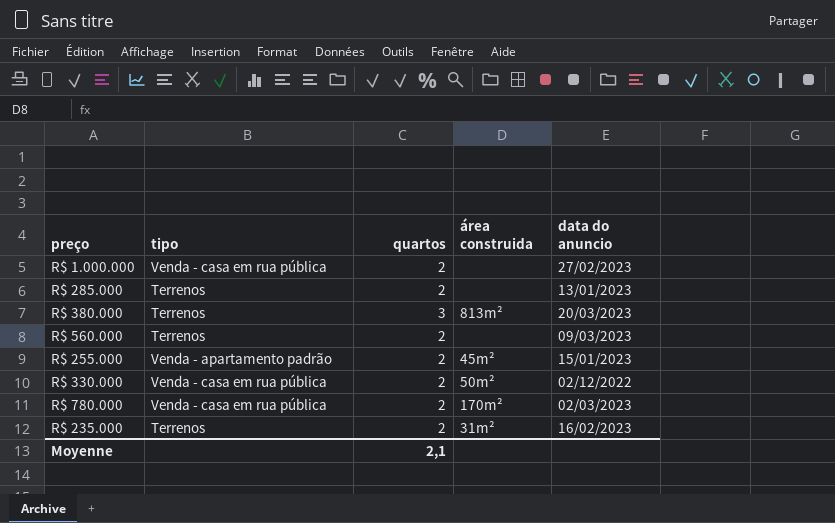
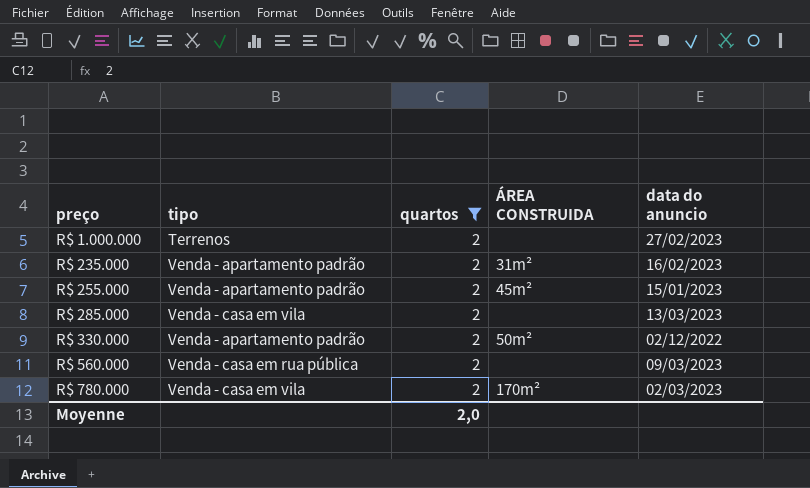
filter: none -> quartos = 2
row order: none -> preço ascending
column name: área construida -> ÁREA CONSTRUIDA
R$ 1.000.000 | tipo: Venda - casa em rua pública -> Terrenos
R$ 235.000 | tipo: Terrenos -> Venda - apartamento padrão
R$ 285.000 | tipo: Terrenos -> Venda - casa em vila
R$ 285.000 | data do anuncio: 13/01/2023 -> 13/03/2023
R$ 330.000 | tipo: Venda - casa em rua pública -> Venda - apartamento padrão
R$ 560.000 | tipo: Terrenos -> Venda - casa em rua pública
R$ 780.000 | tipo: Venda - casa em rua pública -> Venda - casa em vila
Moyenne | quartos: 2,1 -> 2,0

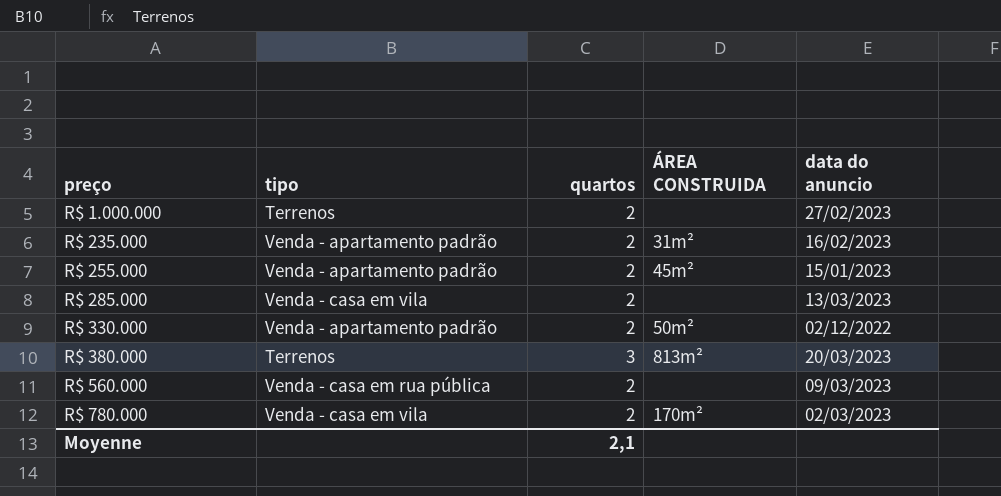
filter: quartos = 2 -> none
Moyenne | quartos: 2,0 -> 2,1

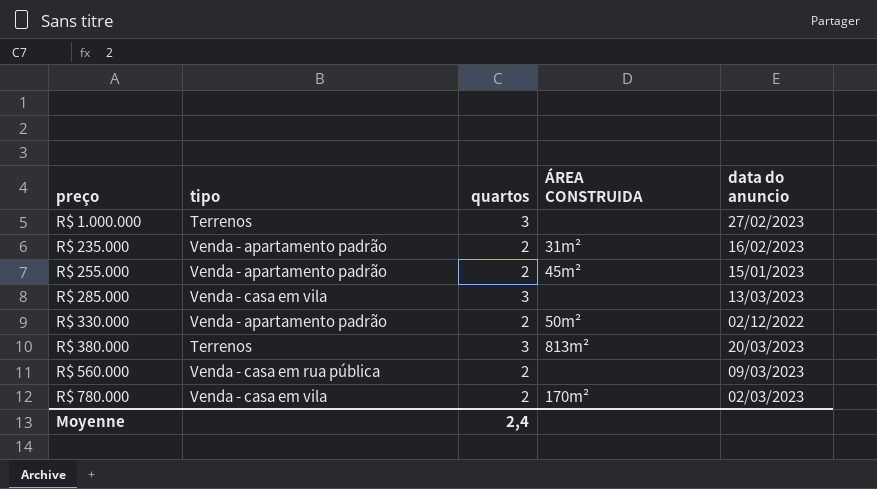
R$ 1.000.000 | quartos: 2 -> 3
R$ 285.000 | quartos: 2 -> 3
Moyenne | quartos: 2,1 -> 2,4

